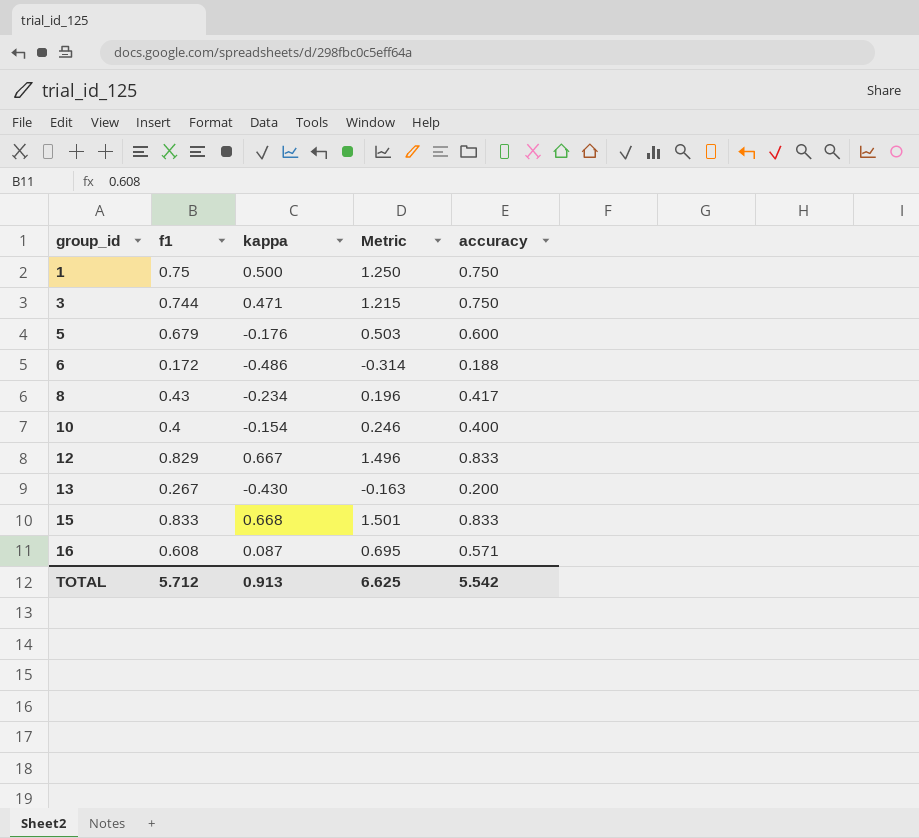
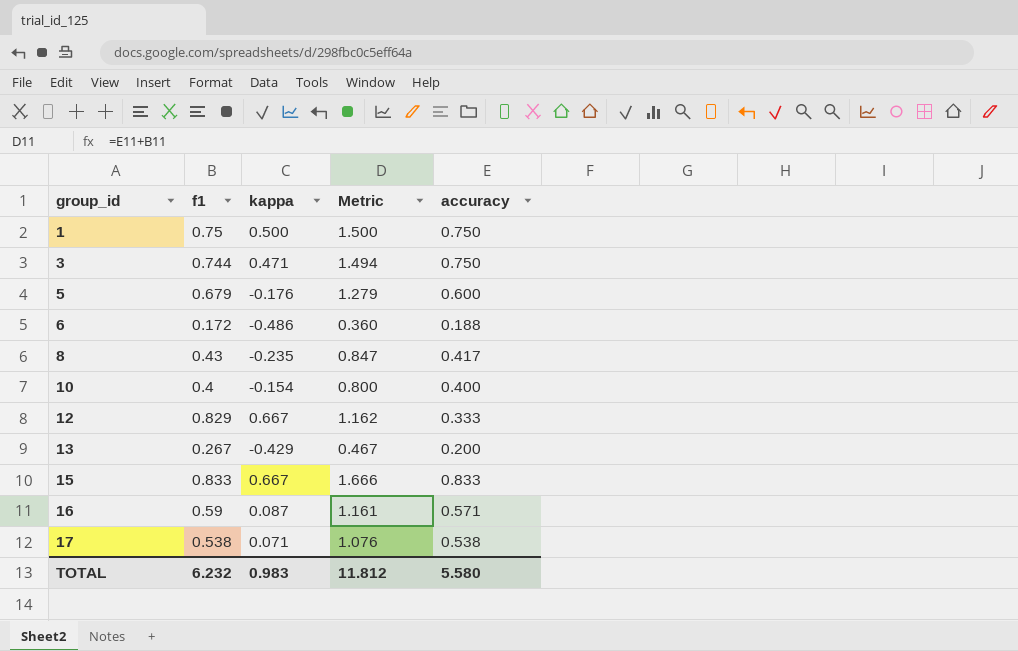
column Metric | formula: [f1] + [kappa] -> [f1] + [accuracy]
8 | kappa: -0.234 -> -0.235
12 | accuracy: 0.833 -> 0.333
13 | kappa: -0.430 -> -0.429
15 | kappa: 0.668 -> 0.667
16 | f1: 0.608 -> 0.59
row 17: none -> 0.538 | 0.071 | 1.076 | 0.538
TOTAL | f1: 5.712 -> 6.232
TOTAL | kappa: 0.913 -> 0.983
TOTAL | Metric: 6.625 -> 11.812
TOTAL | accuracy: 5.542 -> 5.580

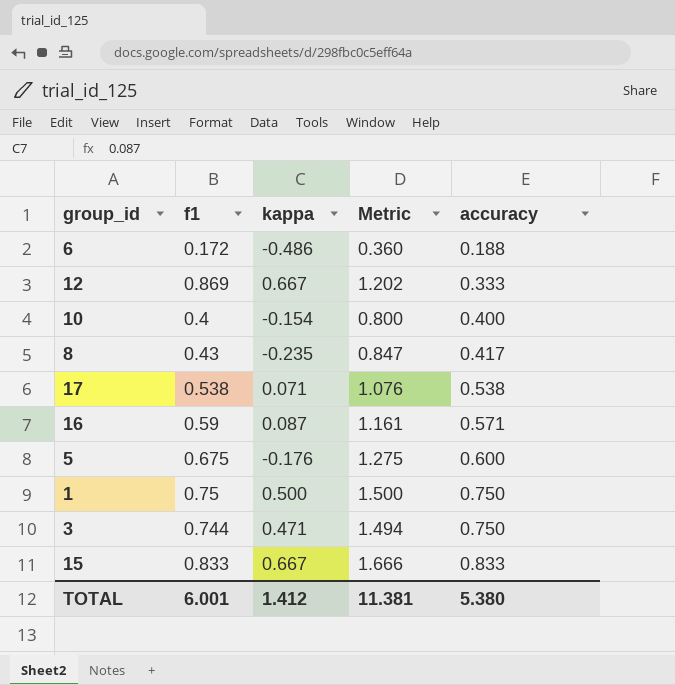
row order: group_id ascending -> accuracy ascending
row 13: 0.267 | -0.429 | 0.467 | 0.200 -> none
12 | f1: 0.829 -> 0.869
12 | Metric: 1.162 -> 1.202
5 | f1: 0.679 -> 0.675
5 | Metric: 1.279 -> 1.275
TOTAL | f1: 6.232 -> 6.001
TOTAL | kappa: 0.983 -> 1.412
TOTAL | Metric: 11.812 -> 11.381
TOTAL | accuracy: 5.580 -> 5.380

